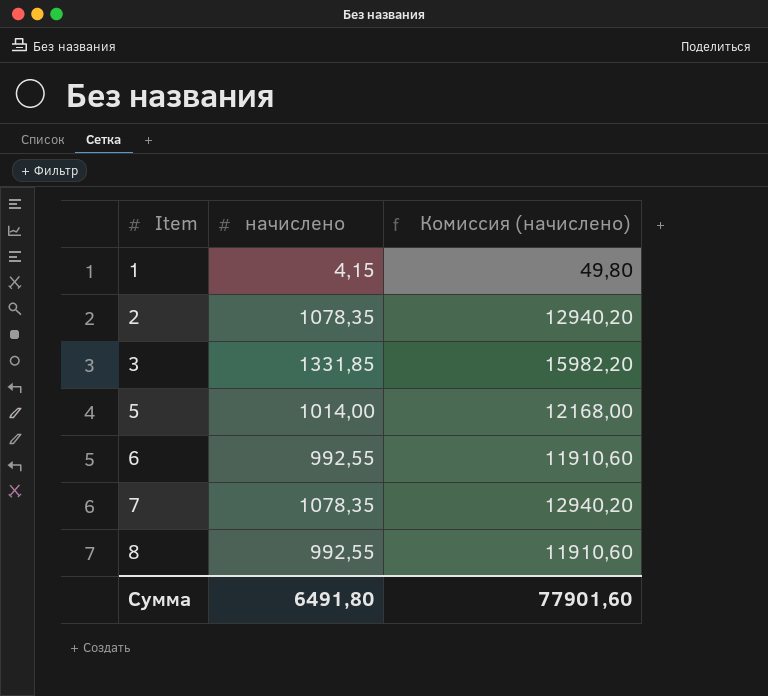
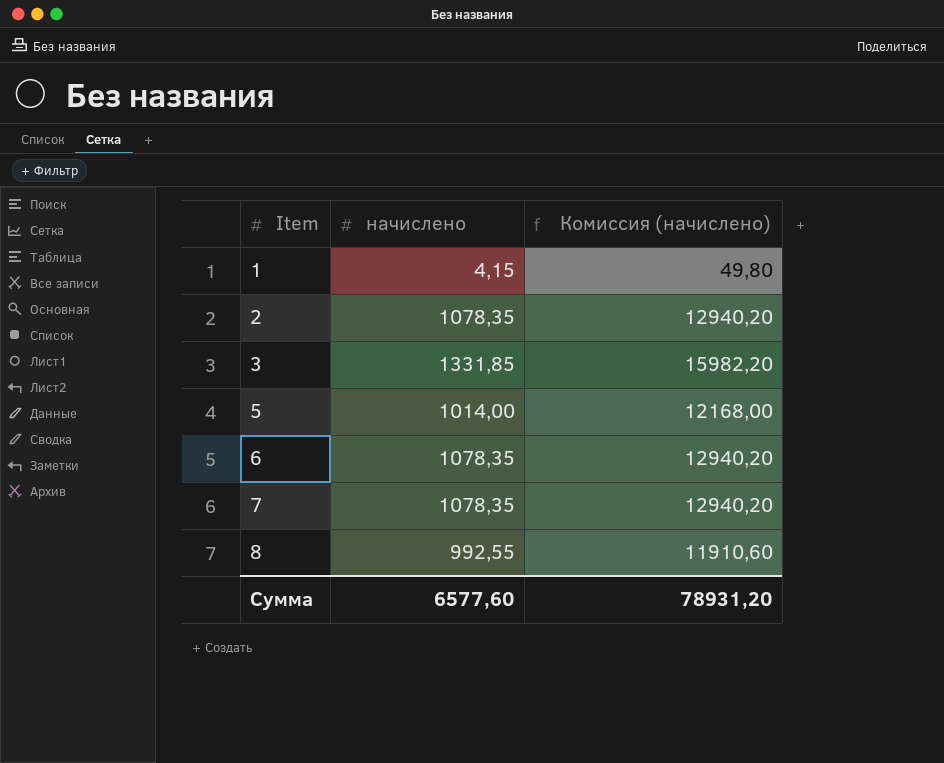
6 | начислено: 992,55 -> 1078,35
6 | Комиссия (начислено): 11910,60 -> 12940,20
Сумма | начислено: 6491,80 -> 6577,60
Сумма | Комиссия (начислено): 77901,60 -> 78931,20

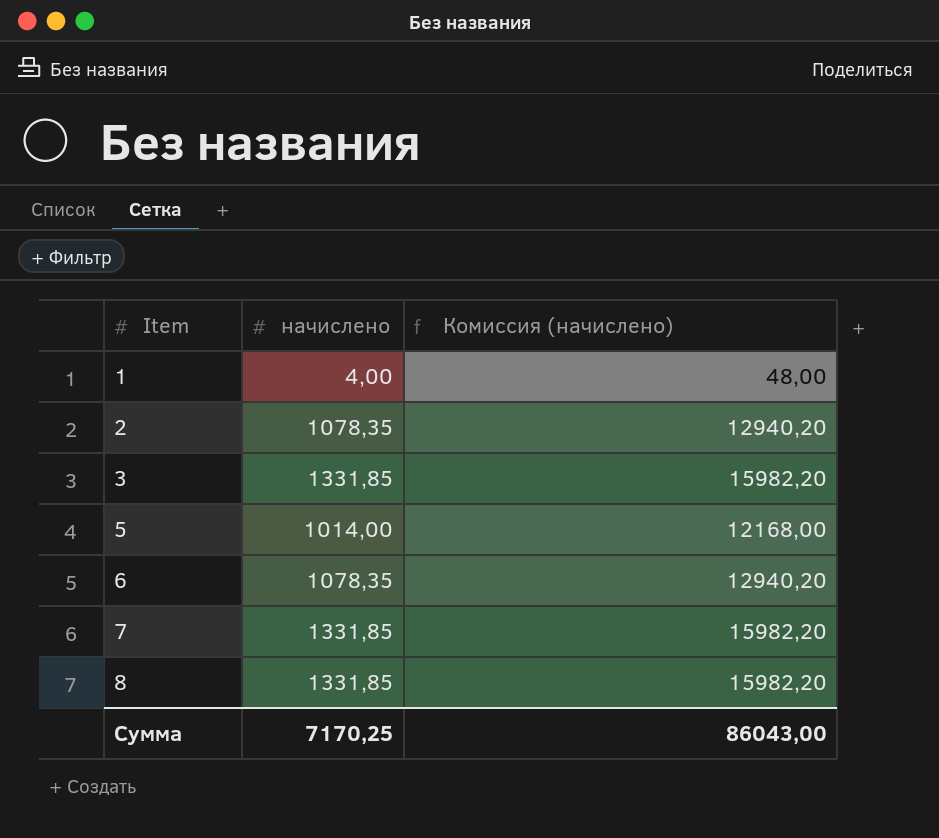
1 | начислено: 4,15 -> 4,00
1 | Комиссия (начислено): 49,80 -> 48,00
7 | начислено: 1078,35 -> 1331,85
7 | Комиссия (начислено): 12940,20 -> 15982,20
8 | начислено: 992,55 -> 1331,85
8 | Комиссия (начислено): 11910,60 -> 15982,20
Сумма | начислено: 6577,60 -> 7170,25
Сумма | Комиссия (начислено): 78931,20 -> 86043,00

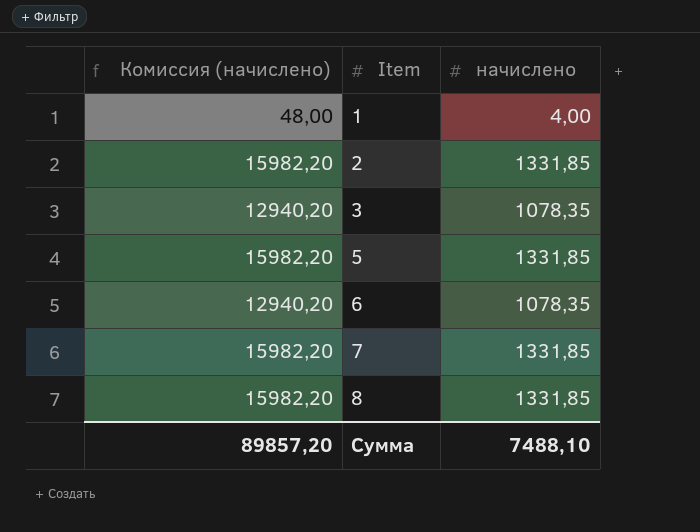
column Комиссия (начислено) | position: 3 -> 1
2 | Комиссия (начислено): 12940,20 -> 15982,20
2 | начислено: 1078,35 -> 1331,85
3 | Комиссия (начислено): 15982,20 -> 12940,20
3 | начислено: 1331,85 -> 1078,35
5 | Комиссия (начислено): 12168,00 -> 15982,20
5 | начислено: 1014,00 -> 1331,85
Сумма | Комиссия (начислено): 86043,00 -> 89857,20
Сумма | начислено: 7170,25 -> 7488,10

